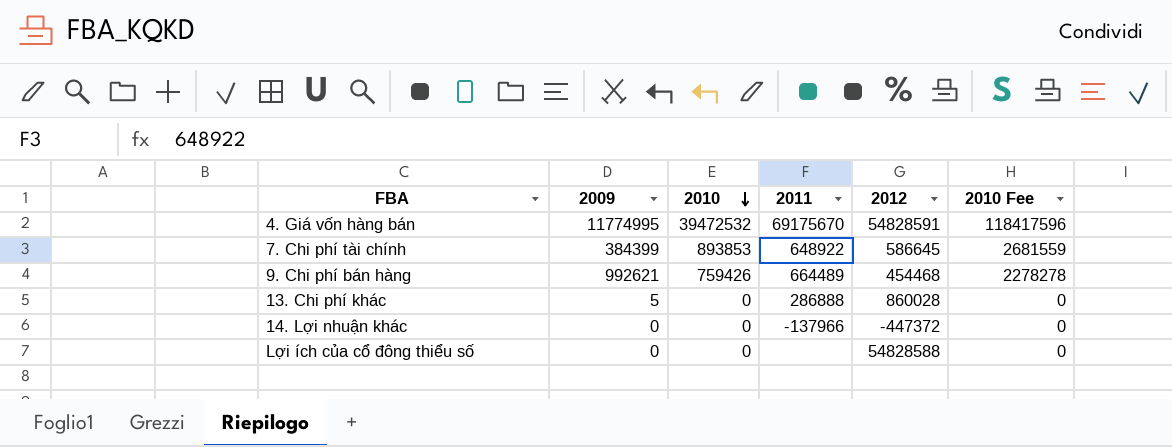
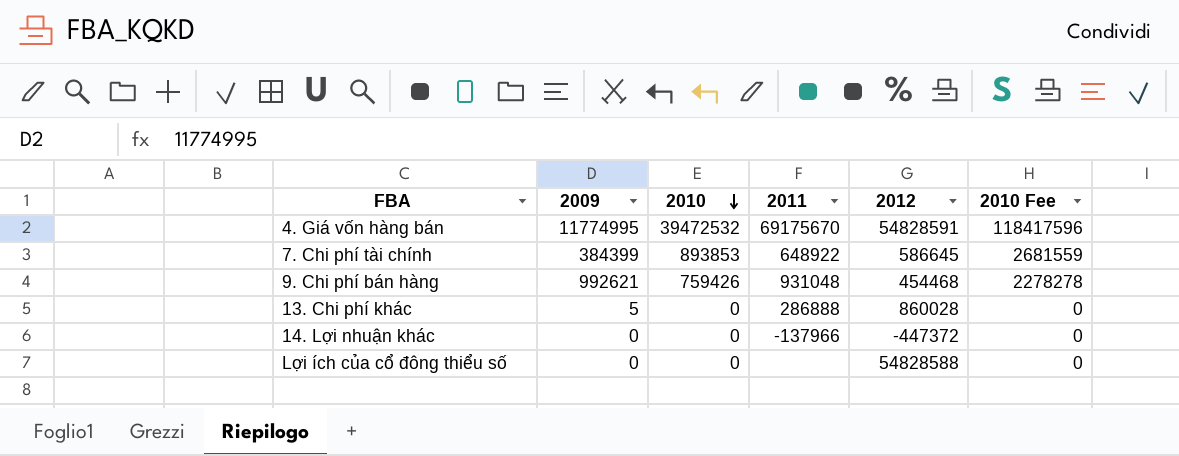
9. Chi phí bán hàng | 2011: 664489 -> 931048

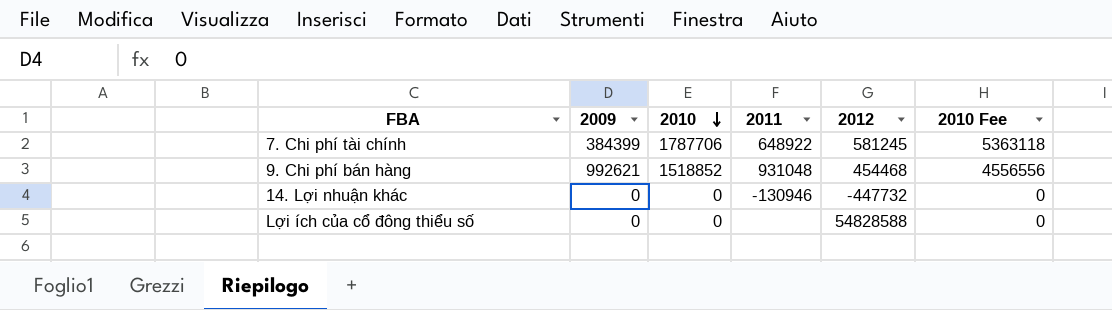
row 4. Giá vốn hàng bán: 11774995 | 39472532 | 69175670 | 54828591 | 118417596 -> none
row 13. Chi phí khác: 5 | 0 | 286888 | 860028 | 0 -> none
7. Chi phí tài chính | 2010: 893853 -> 1787706
7. Chi phí tài chính | 2012: 586645 -> 581245
7. Chi phí tài chính | 2010 Fee: 2681559 -> 5363118
9. Chi phí bán hàng | 2010: 759426 -> 1518852
9. Chi phí bán hàng | 2010 Fee: 2278278 -> 4556556
14. Lợi nhuận khác | 2011: -137966 -> -130946
14. Lợi nhuận khác | 2012: -447372 -> -447732

